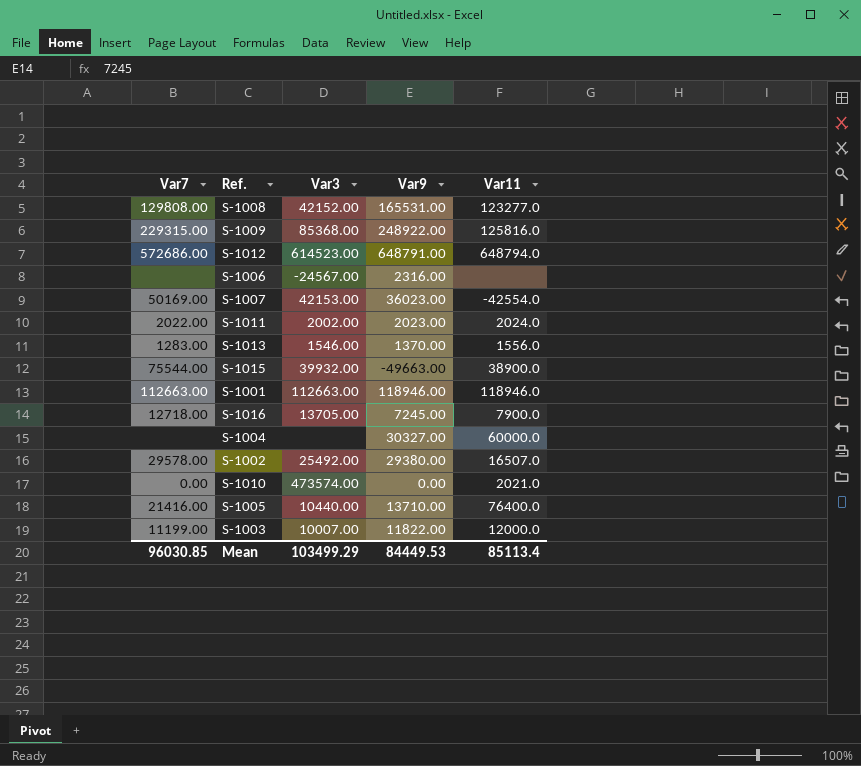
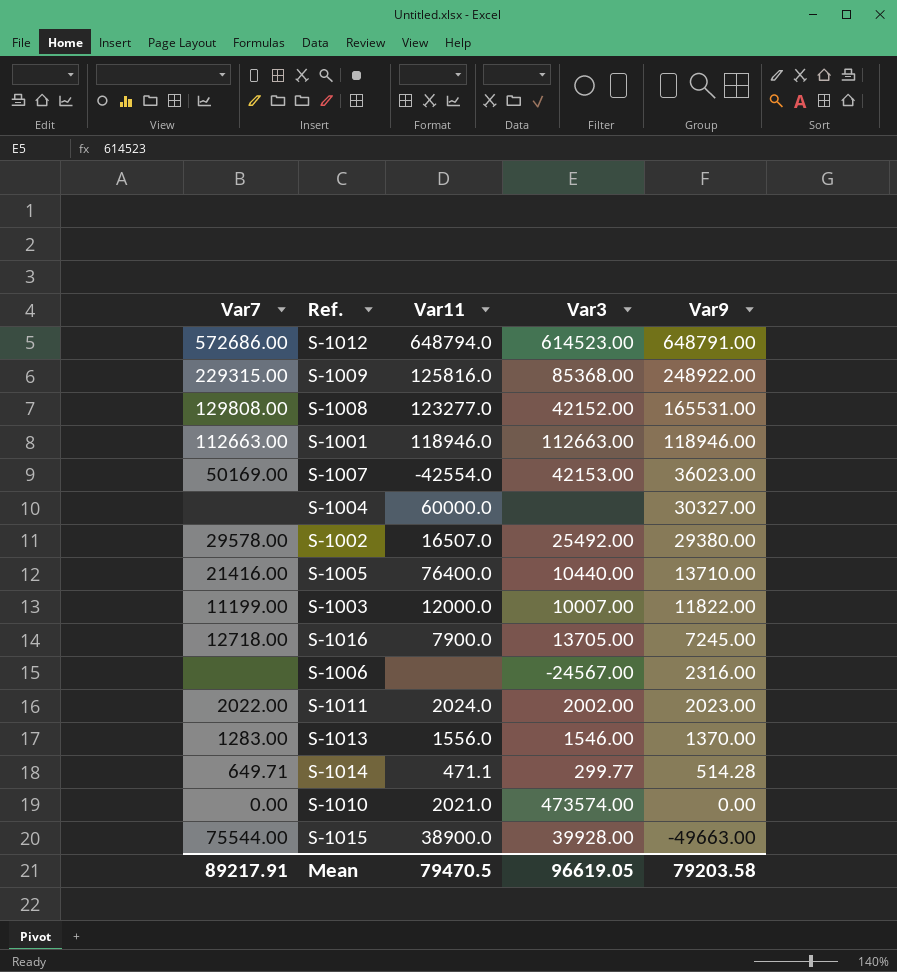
row order: none -> Var9 descending
column Var11 | position: 5 -> 3
row S-1014: none -> 649.71 | 471.1 | 299.77 | 514.28
S-1015 | Var3: 39932.00 -> 39928.00
Mean | Var7: 96030.85 -> 89217.91
Mean | Var11: 85113.4 -> 79470.5
Mean | Var3: 103499.29 -> 96619.05
Mean | Var9: 84449.53 -> 79203.58

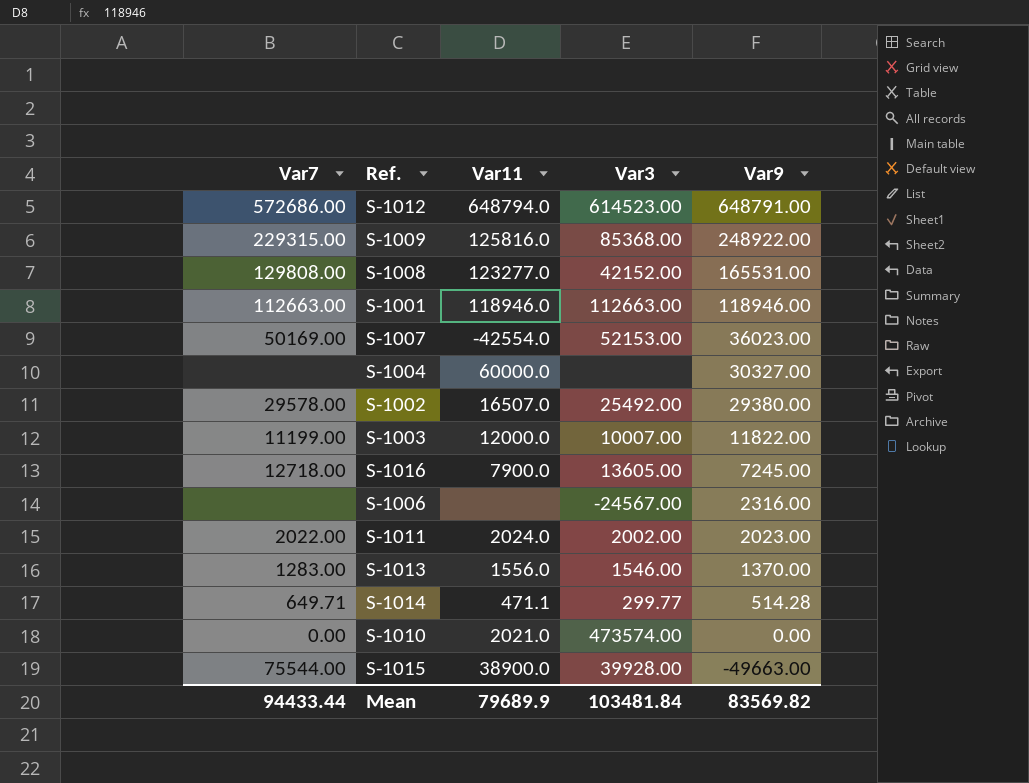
row S-1005: 21416.00 | 76400.0 | 10440.00 | 13710.00 -> none
S-1007 | Var3: 42153.00 -> 52153.00
S-1016 | Var3: 13705.00 -> 13605.00
Mean | Var7: 89217.91 -> 94433.44
Mean | Var11: 79470.5 -> 79689.9
Mean | Var3: 96619.05 -> 103481.84
Mean | Var9: 79203.58 -> 83569.82

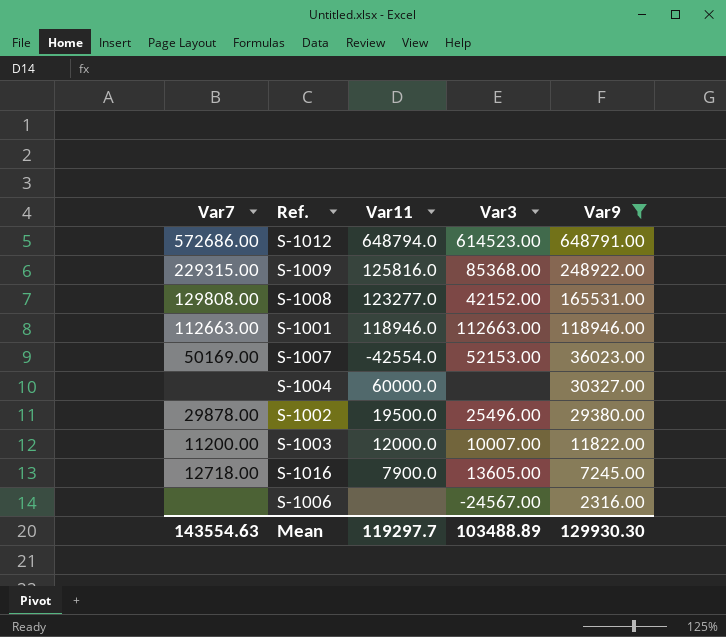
filter: none -> Var9 >= 2316.00
S-1002 | Var7: 29578.00 -> 29878.00
S-1002 | Var11: 16507.0 -> 19500.0
S-1002 | Var3: 25492.00 -> 25496.00
S-1003 | Var7: 11199.00 -> 11200.00
Mean | Var7: 94433.44 -> 143554.63
Mean | Var11: 79689.9 -> 119297.7
Mean | Var3: 103481.84 -> 103488.89
Mean | Var9: 83569.82 -> 129930.30

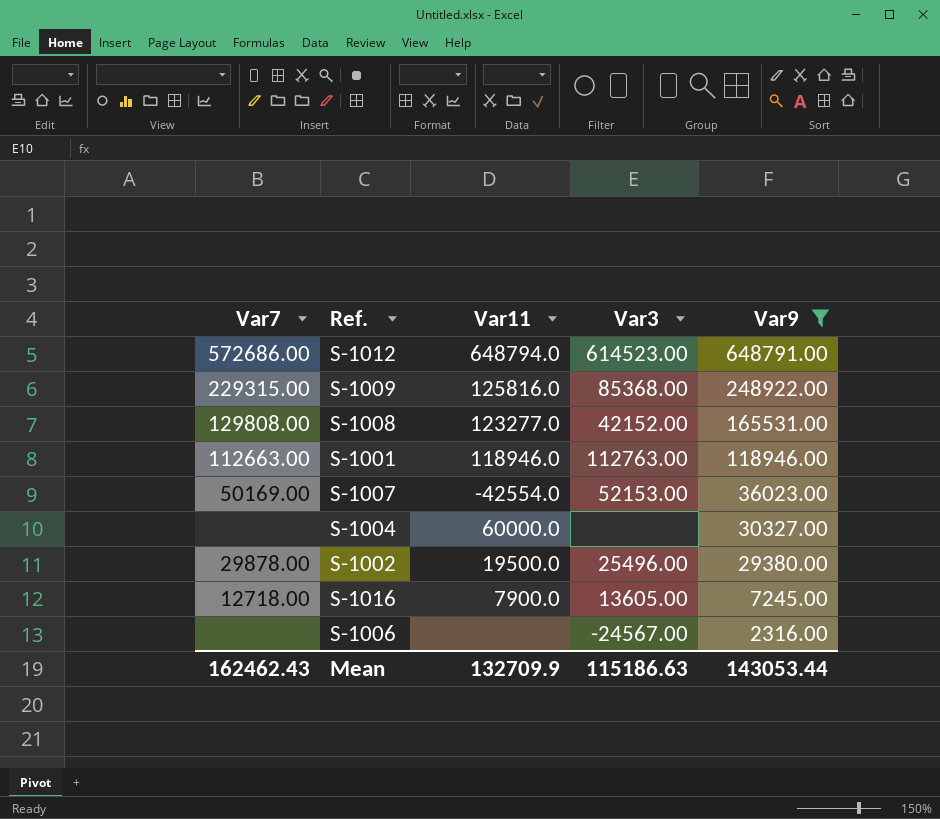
row S-1003: 11200.00 | 12000.0 | 10007.00 | 11822.00 -> none
S-1001 | Var3: 112663.00 -> 112763.00
Mean | Var7: 143554.63 -> 162462.43
Mean | Var11: 119297.7 -> 132709.9
Mean | Var3: 103488.89 -> 115186.63
Mean | Var9: 129930.30 -> 143053.44

